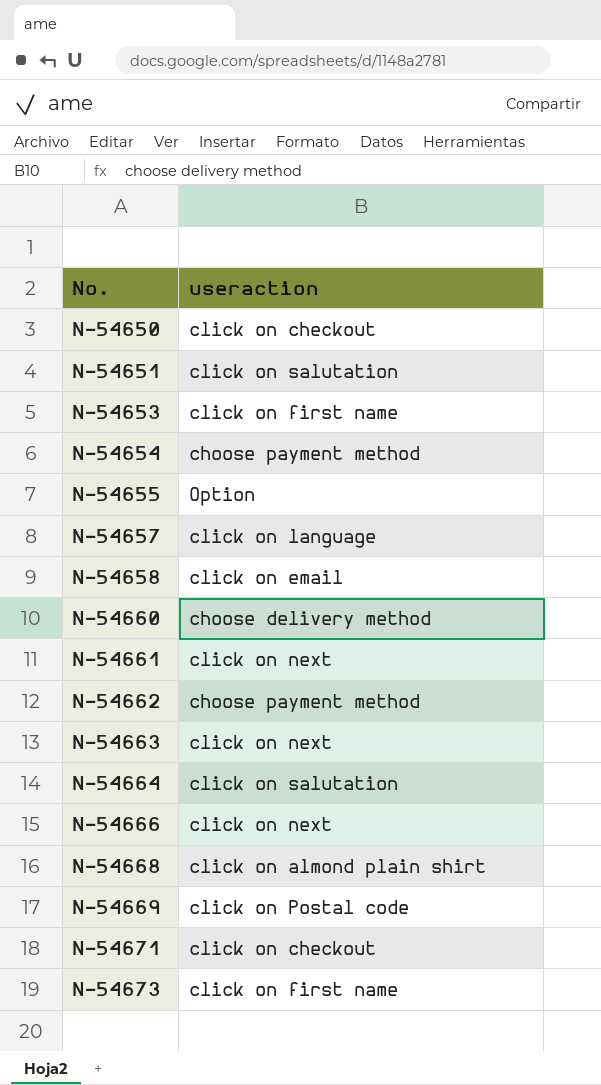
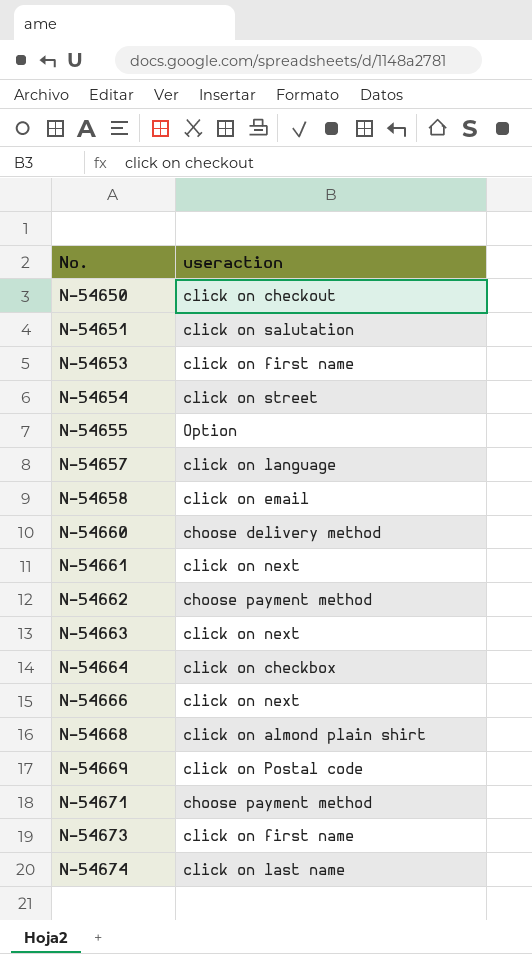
N-54654 | useraction: choose payment method -> click on street
N-54664 | useraction: click on salutation -> click on checkbox
N-54671 | useraction: click on checkout -> choose payment method
row N-54674: none -> click on last name

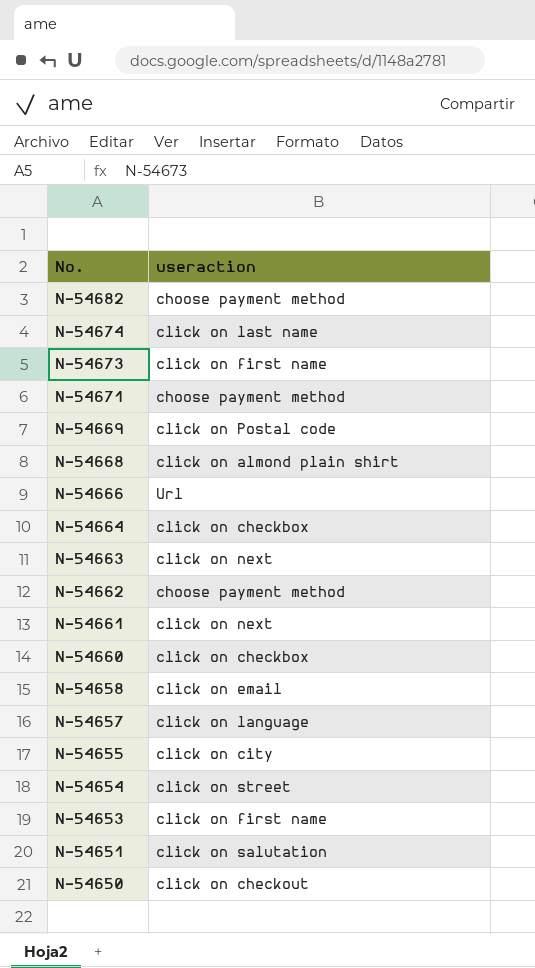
row order: No. ascending -> No. descending
row N-54682: none -> choose payment method
N-54666 | useraction: click on next -> Url
N-54660 | useraction: choose delivery method -> click on checkbox
N-54655 | useraction: Option -> click on city

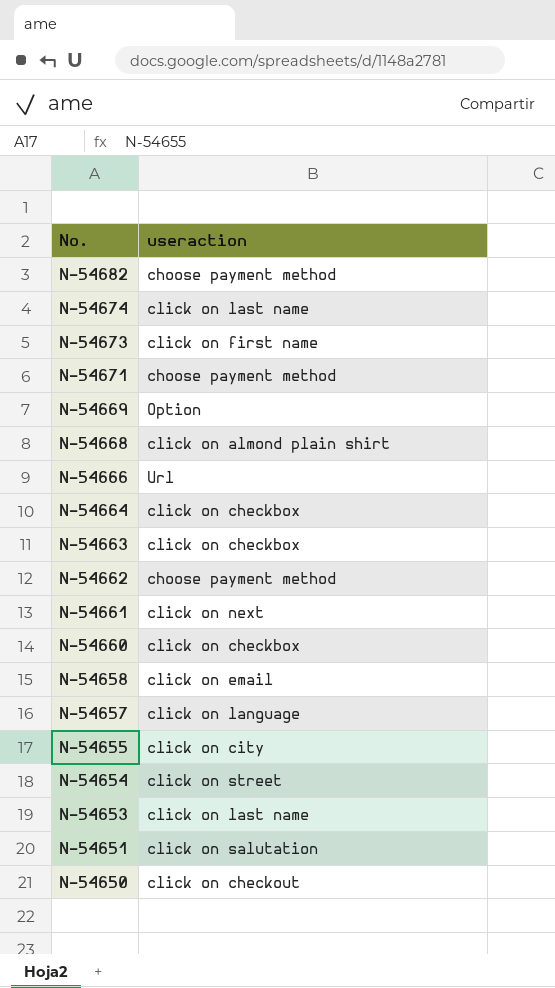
N-54669 | useraction: click on Postal code -> Option
N-54663 | useraction: click on next -> click on checkbox
N-54653 | useraction: click on first name -> click on last name

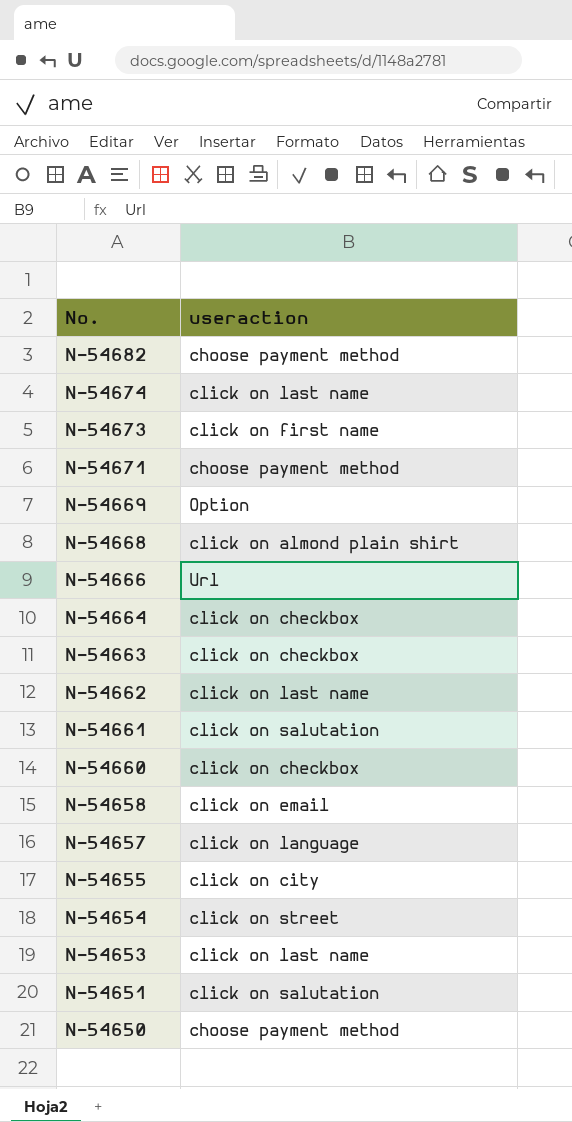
N-54662 | useraction: choose payment method -> click on last name
N-54661 | useraction: click on next -> click on salutation
N-54650 | useraction: click on checkout -> choose payment method

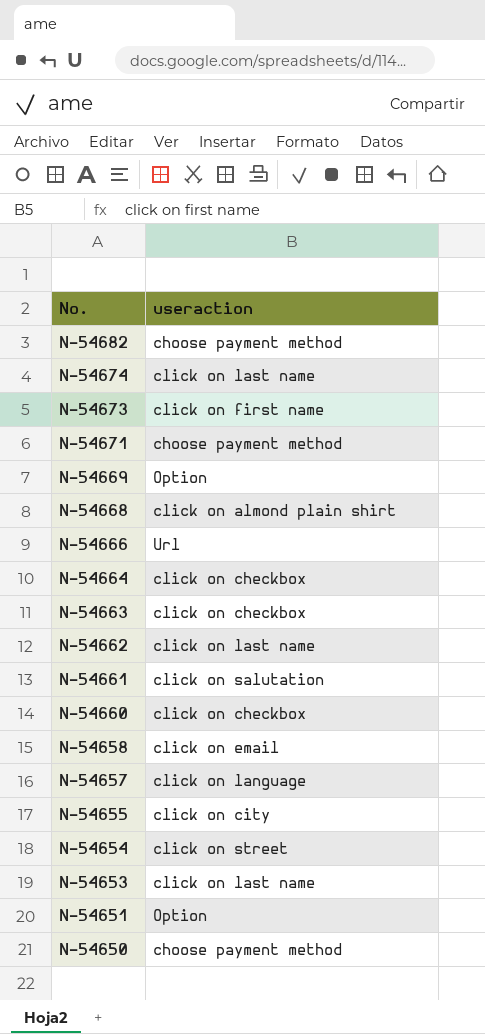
N-54651 | useraction: click on salutation -> Option

